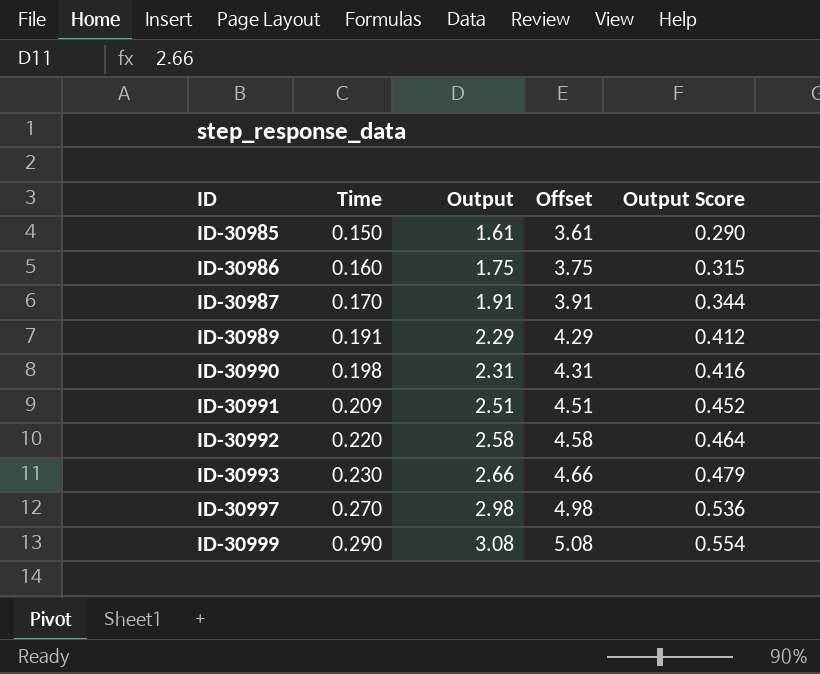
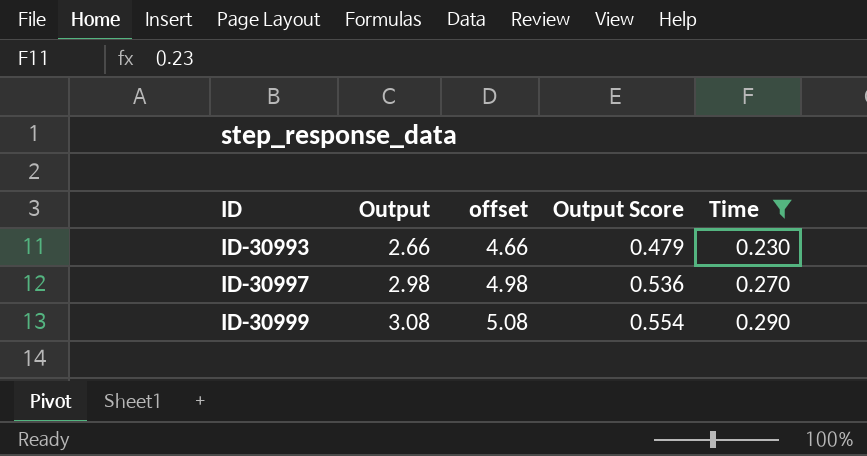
filter: none -> Time >= 0.230
column name: Offset -> offset
column Time | position: 2 -> 5

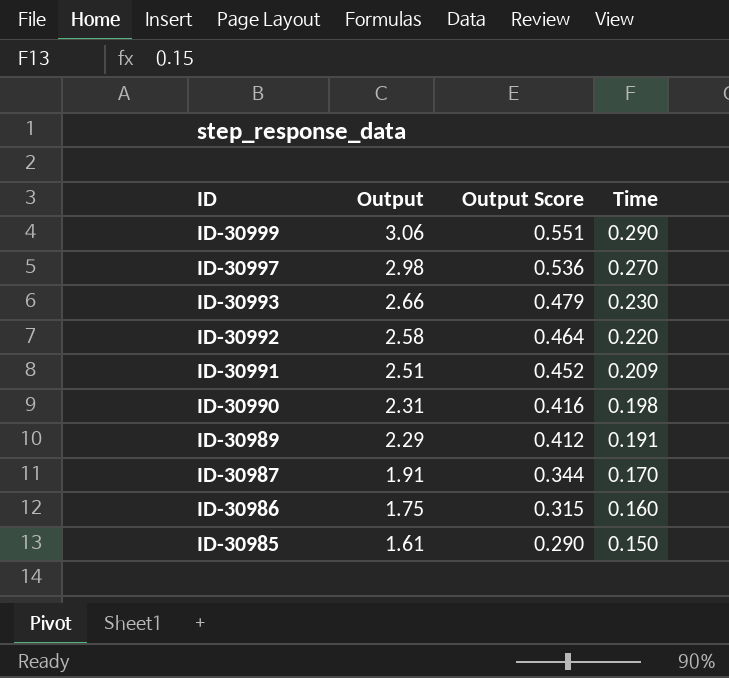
filter: Time >= 0.230 -> none
row order: ID ascending -> ID descending
column offset | formula: [Output] + 2 -> none
ID-30999 | Output: 3.08 -> 3.06
ID-30999 | Output Score: 0.554 -> 0.551

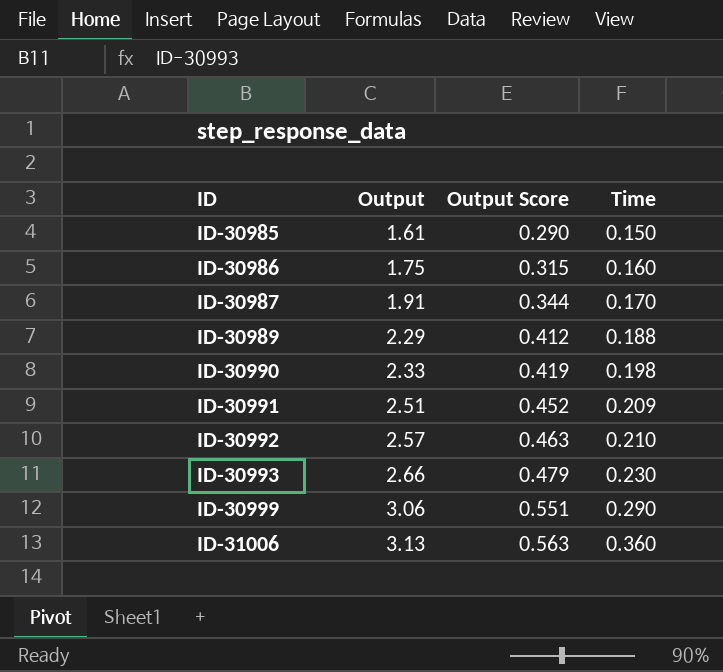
row order: ID descending -> ID ascending
row ID-30997: 2.98 | 0.536 | 0.270 -> none
ID-30989 | Time: 0.191 -> 0.188
ID-30990 | Output: 2.31 -> 2.33
ID-30990 | Output Score: 0.416 -> 0.419
ID-30992 | Output: 2.58 -> 2.57
ID-30992 | Output Score: 0.464 -> 0.463
ID-30992 | Time: 0.220 -> 0.210
row ID-31006: none -> 3.13 | 0.563 | 0.360

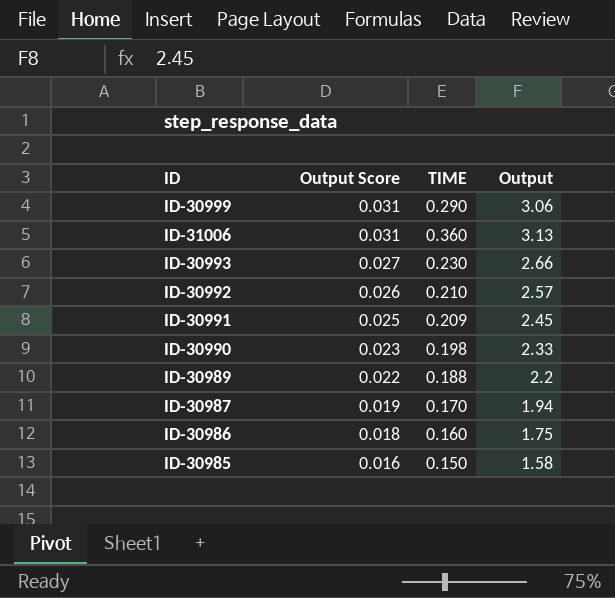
row order: ID ascending -> Output Score descending
column Output Score | formula: [Output] * 0.18 -> [Output] * 0.01
column name: Time -> TIME
column Output | position: 2 -> 4
ID-30991 | Output: 2.51 -> 2.45
ID-30989 | Output: 2.29 -> 2.2
ID-30987 | Output: 1.91 -> 1.94
ID-30985 | Output: 1.61 -> 1.58

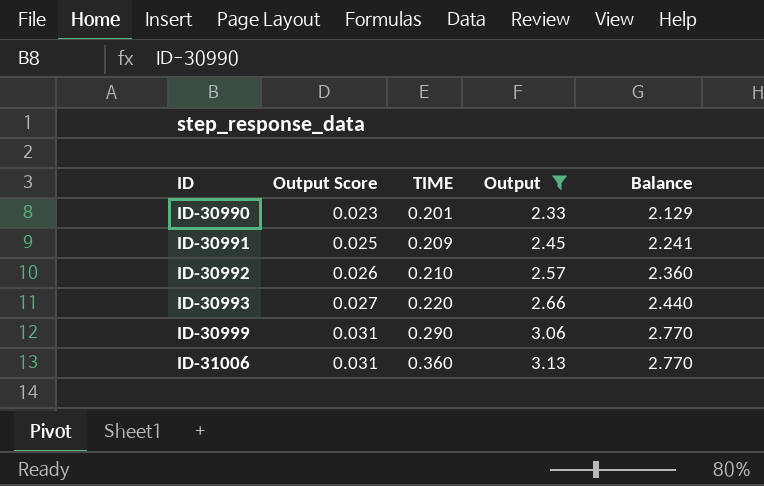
filter: none -> Output >= 2.33
row order: Output Score descending -> ID ascending
column Balance | formula: none -> [Output] - [TIME]
ID-30990 | TIME: 0.198 -> 0.201
ID-30993 | TIME: 0.230 -> 0.220

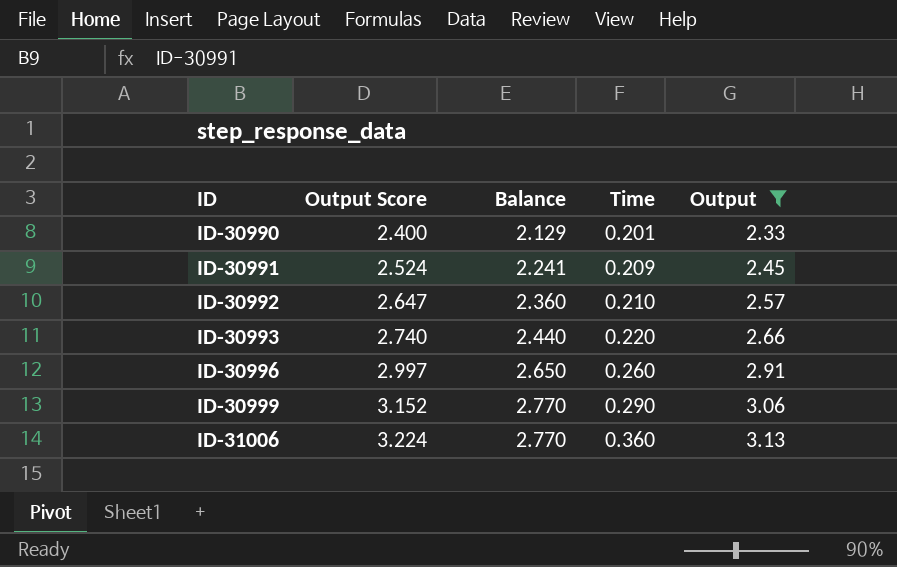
column Output Score | formula: [Output] * 0.01 -> [Output] * 1.03
column Balance | position: 5 -> 3
column name: TIME -> Time
row ID-30996: none -> 2.997 | 2.650 | 0.260 | 2.91

